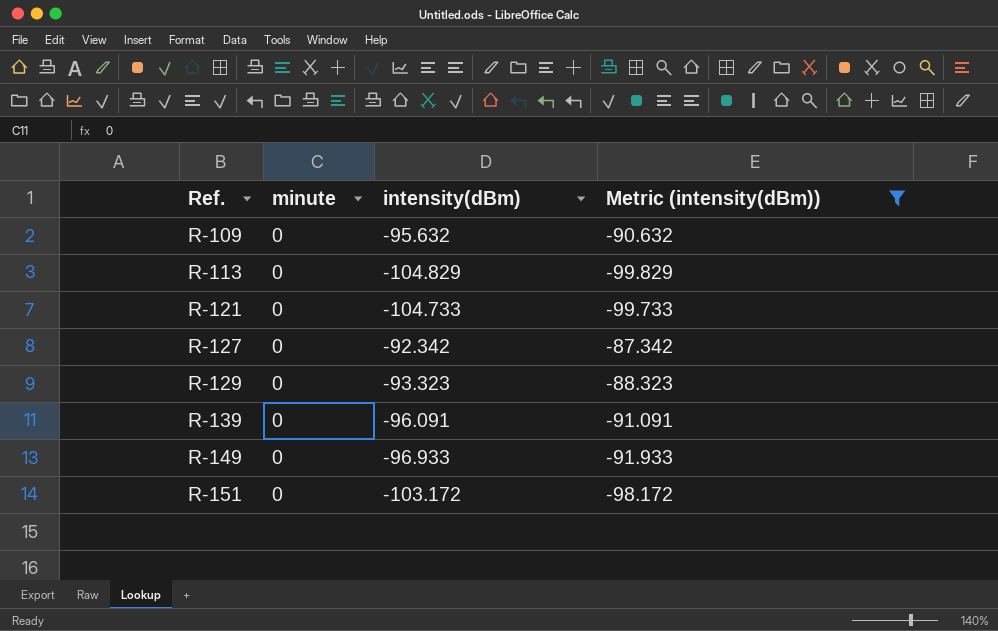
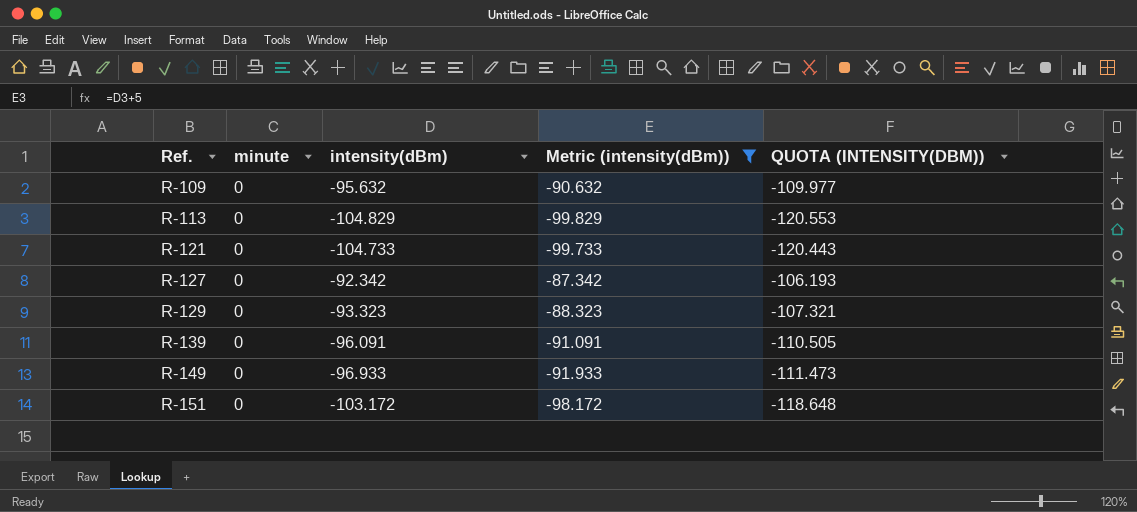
column QUOTA (INTENSITY(DBM)) | formula: none -> [intensity(dBm)] * 1.15

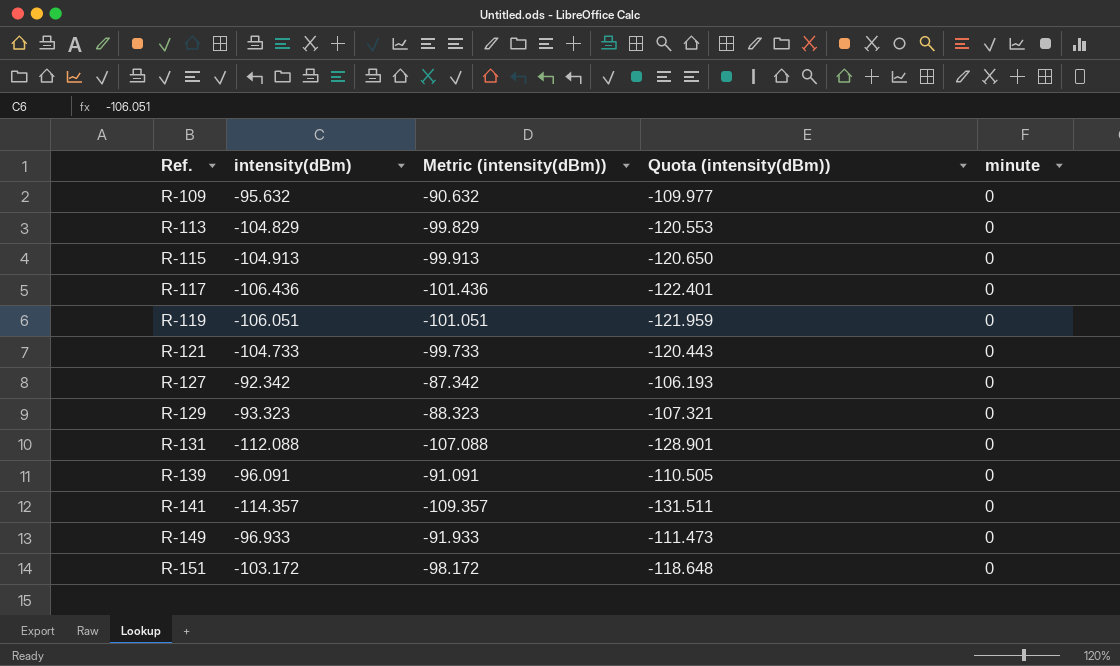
filter: Metric (intensity(dBm)) >= -99.829 -> none
column name: QUOTA (INTENSITY(DBM)) -> Quota (intensity(dBm))
column minute | position: 2 -> 5

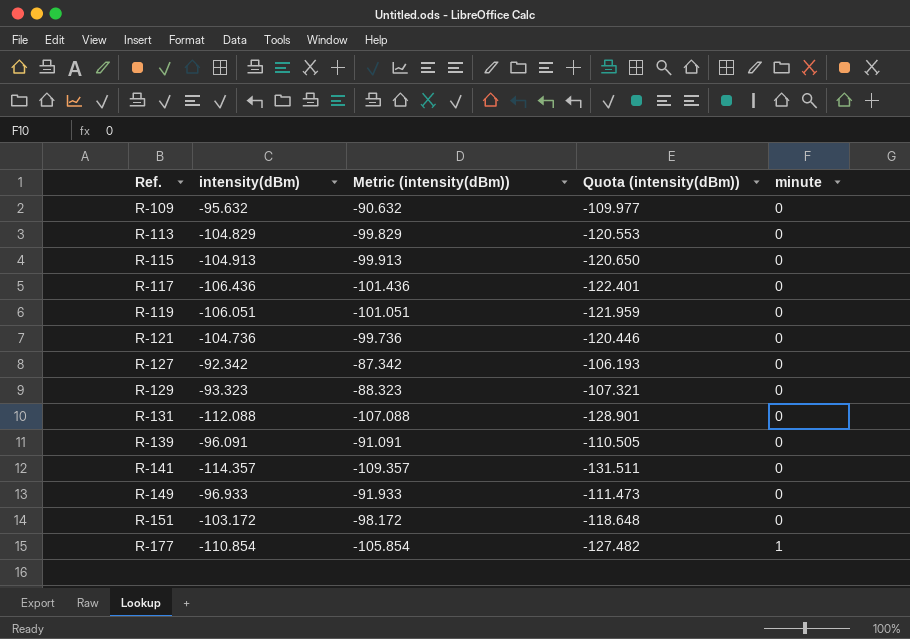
R-121 | intensity(dBm): -104.733 -> -104.736
R-121 | Metric (intensity(dBm)): -99.733 -> -99.736
R-121 | Quota (intensity(dBm)): -120.443 -> -120.446
row R-177: none -> -110.854 | -105.854 | -127.482 | 1

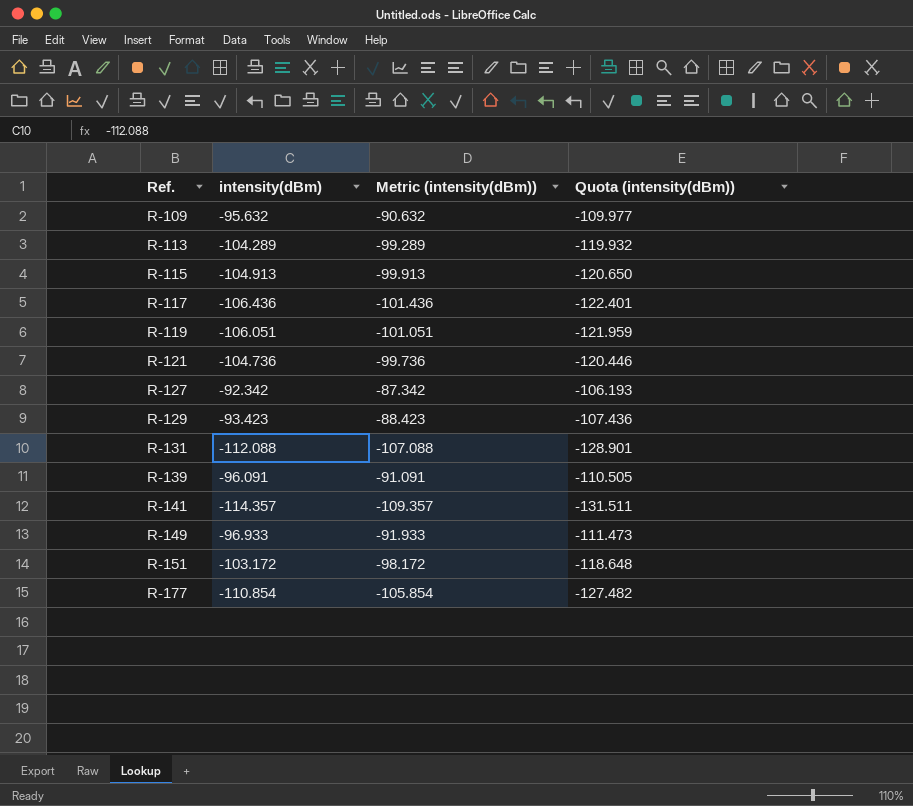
column minute | position: 5 -> none
R-113 | intensity(dBm): -104.829 -> -104.289
R-113 | Metric (intensity(dBm)): -99.829 -> -99.289
R-113 | Quota (intensity(dBm)): -120.553 -> -119.932
R-129 | intensity(dBm): -93.323 -> -93.423
R-129 | Metric (intensity(dBm)): -88.323 -> -88.423
R-129 | Quota (intensity(dBm)): -107.321 -> -107.436

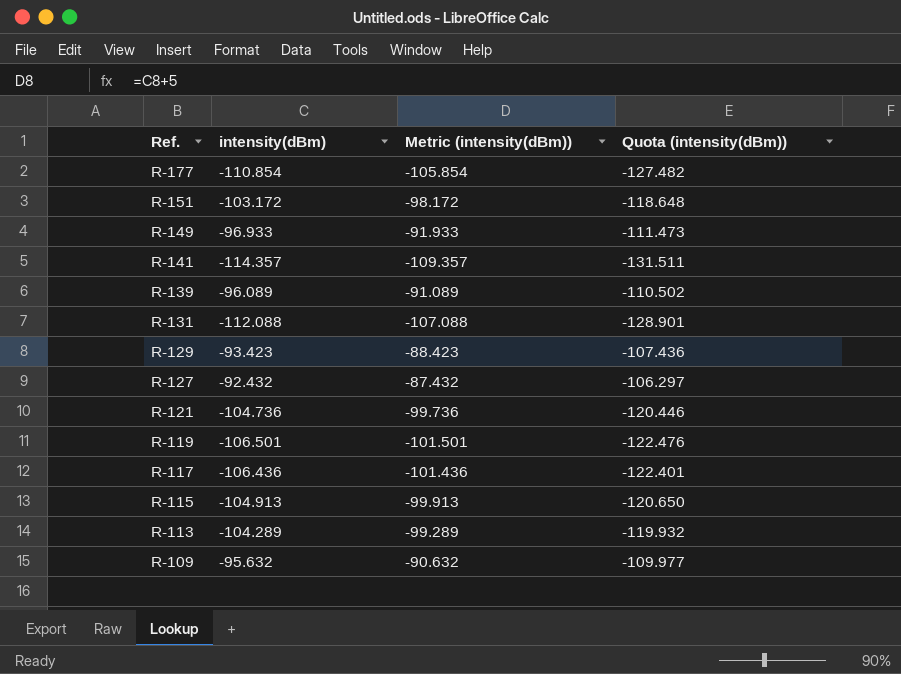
row order: Ref. ascending -> Ref. descending
R-139 | intensity(dBm): -96.091 -> -96.089
R-139 | Metric (intensity(dBm)): -91.091 -> -91.089
R-139 | Quota (intensity(dBm)): -110.505 -> -110.502
R-127 | intensity(dBm): -92.342 -> -92.432
R-127 | Metric (intensity(dBm)): -87.342 -> -87.432
R-127 | Quota (intensity(dBm)): -106.193 -> -106.297
R-119 | intensity(dBm): -106.051 -> -106.501
R-119 | Metric (intensity(dBm)): -101.051 -> -101.501
R-119 | Quota (intensity(dBm)): -121.959 -> -122.476

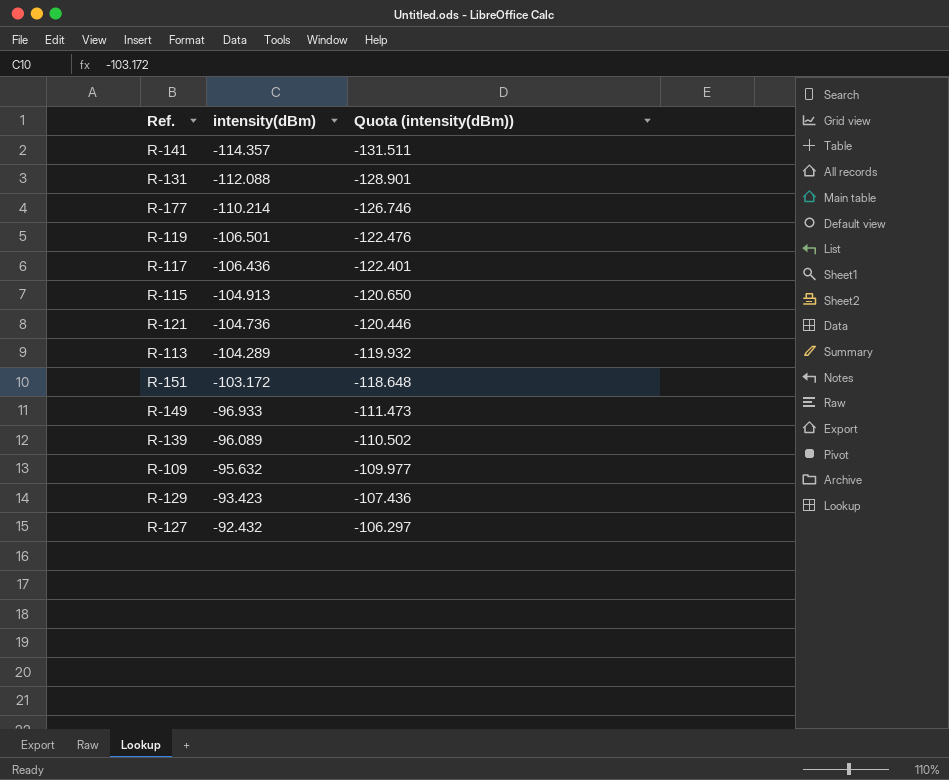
row order: Ref. descending -> intensity(dBm) ascending
column Metric (intensity(dBm)) | formula: [intensity(dBm)] + 5 -> none
R-177 | intensity(dBm): -110.854 -> -110.214
R-177 | Quota (intensity(dBm)): -127.482 -> -126.746

